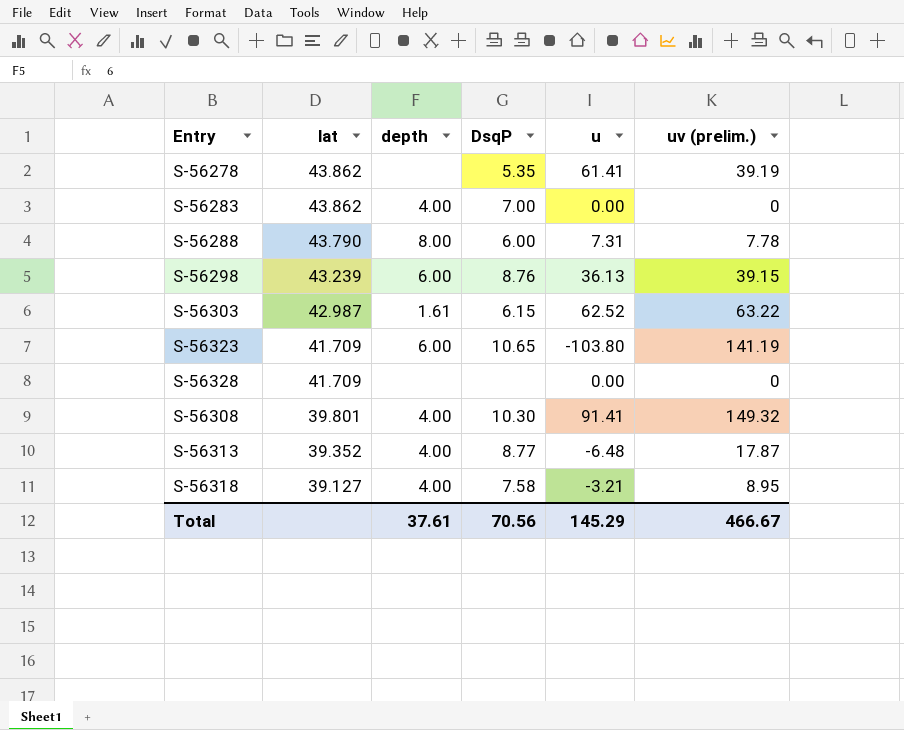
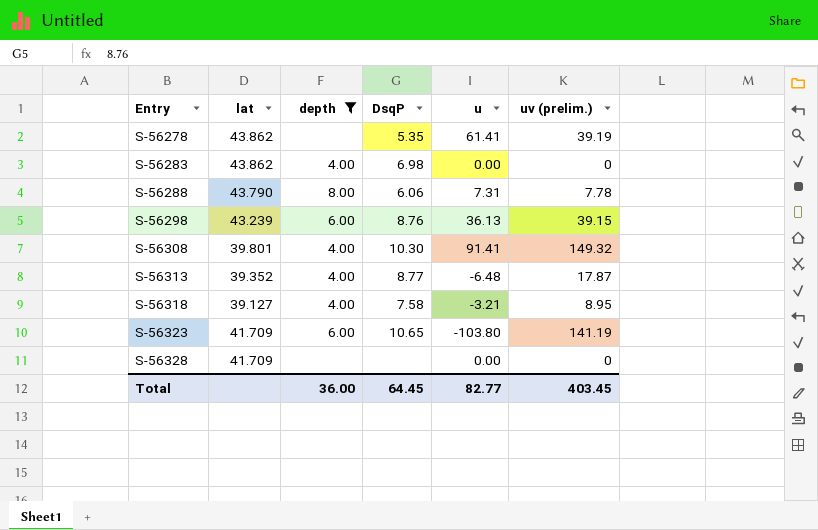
filter: none -> depth != 1.61
row order: lat descending -> Entry ascending
S-56283 | DsqP: 7.00 -> 6.98
S-56288 | DsqP: 6.00 -> 6.06
Total | depth: 37.61 -> 36.00
Total | DsqP: 70.56 -> 64.45
Total | u: 145.29 -> 82.77
Total | uv (prelim.): 466.67 -> 403.45

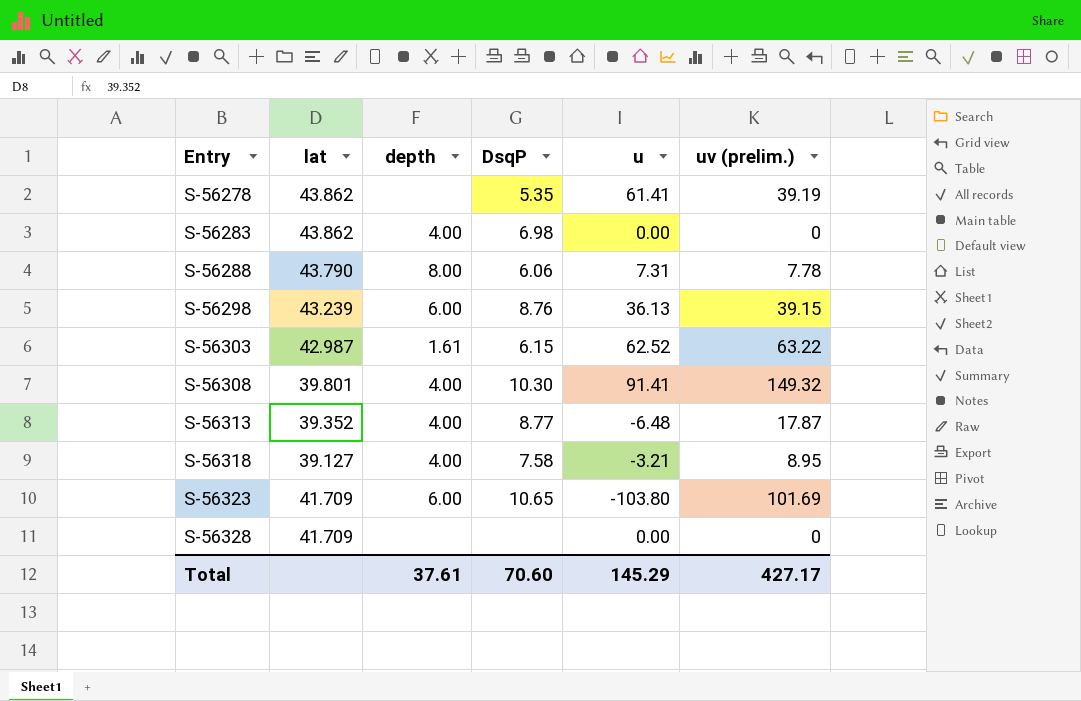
filter: depth != 1.61 -> none
S-56323 | uv (prelim.): 141.19 -> 101.69
Total | depth: 36.00 -> 37.61
Total | DsqP: 64.45 -> 70.60
Total | u: 82.77 -> 145.29
Total | uv (prelim.): 403.45 -> 427.17

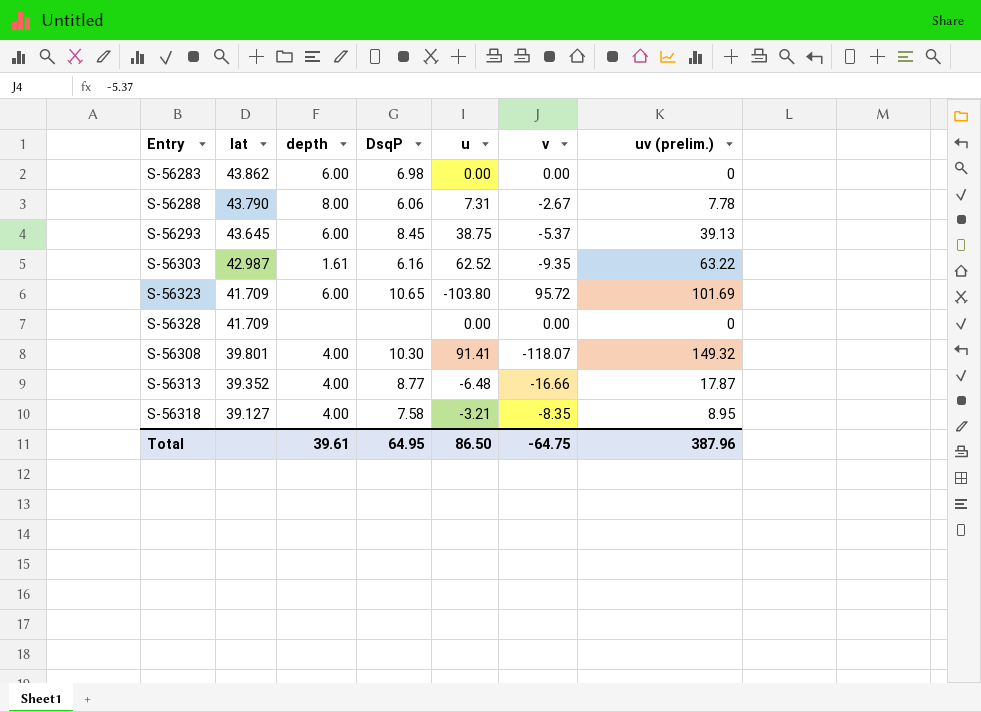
row order: Entry ascending -> lat descending
column v | position: none -> 6
row S-56278: 43.862 | none | 5.35 | 61.41 | 39.19 -> none
row S-56298: 43.239 | 6.00 | 8.76 | 36.13 | 39.15 -> none
S-56283 | depth: 4.00 -> 6.00
row S-56293: none -> 43.645 | 6.00 | 8.45 | 38.75 | -5.37 | 39.13
S-56303 | DsqP: 6.15 -> 6.16
Total | depth: 37.61 -> 39.61
Total | DsqP: 70.60 -> 64.95
Total | u: 145.29 -> 86.50
Total | uv (prelim.): 427.17 -> 387.96

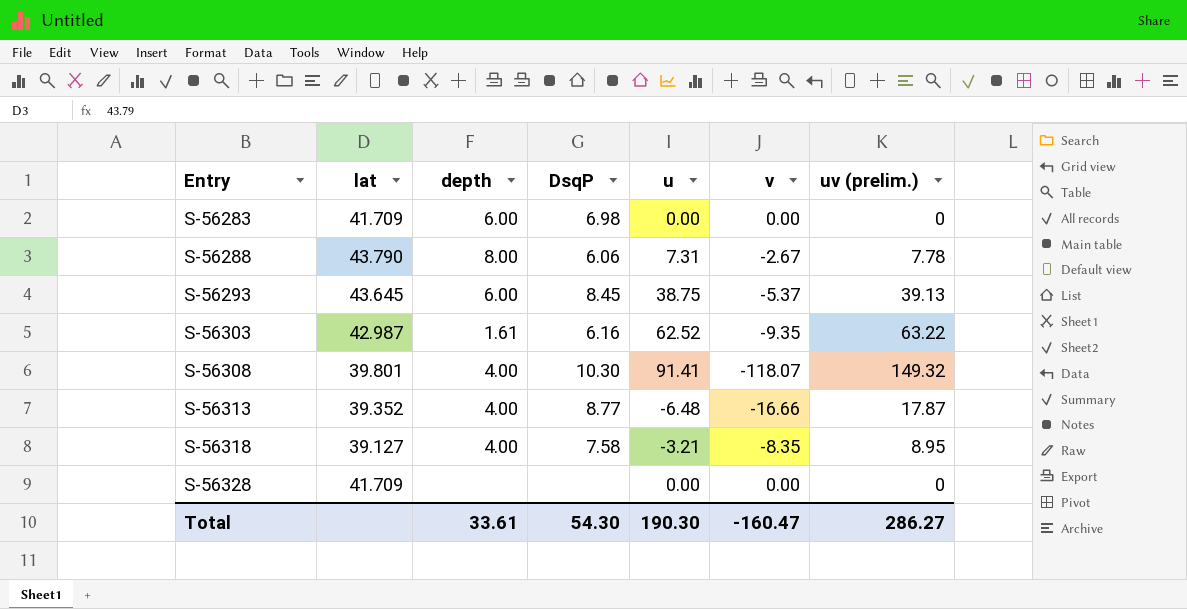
row order: lat descending -> Entry ascending
row S-56323: 41.709 | 6.00 | 10.65 | -103.80 | 95.72 | 101.69 -> none
S-56283 | lat: 43.862 -> 41.709
Total | depth: 39.61 -> 33.61
Total | DsqP: 64.95 -> 54.30
Total | u: 86.50 -> 190.30
Total | v: -64.75 -> -160.47
Total | uv (prelim.): 387.96 -> 286.27

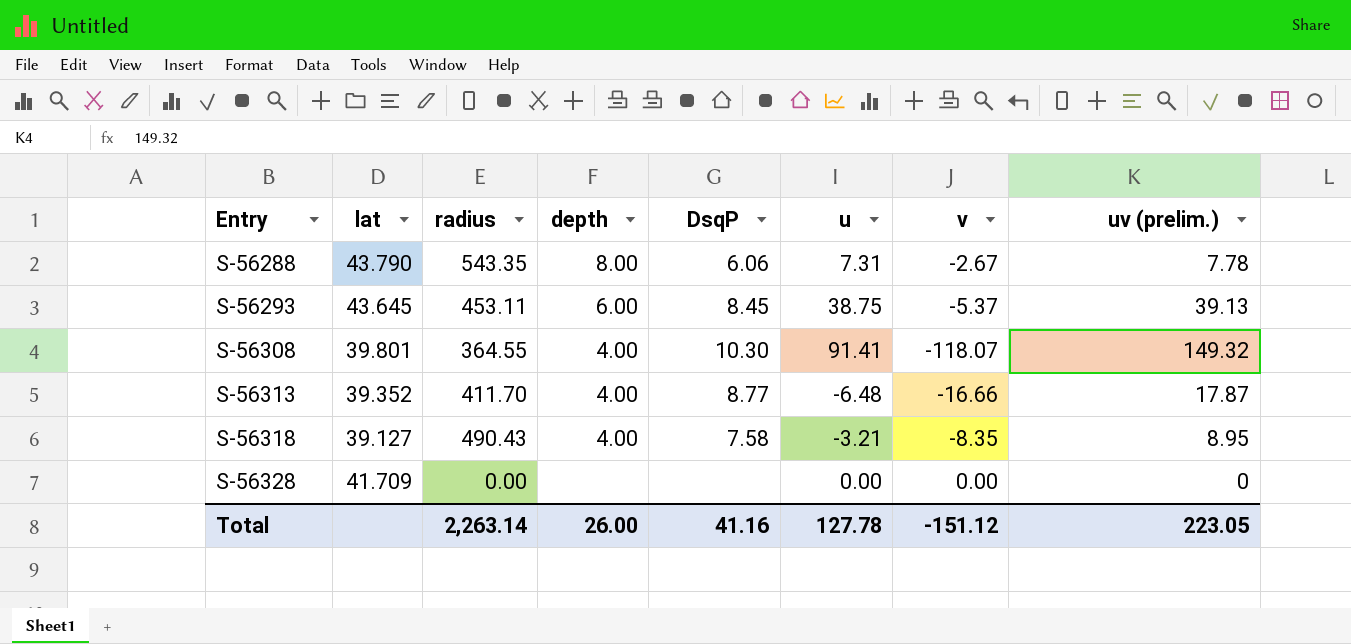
column radius | position: none -> 3
row S-56283: 41.709 | 6.00 | 6.98 | 0.00 | 0.00 | 0 -> none
row S-56303: 42.987 | 1.61 | 6.16 | 62.52 | -9.35 | 63.22 -> none
Total | depth: 33.61 -> 26.00
Total | DsqP: 54.30 -> 41.16
Total | u: 190.30 -> 127.78
Total | v: -160.47 -> -151.12
Total | uv (prelim.): 286.27 -> 223.05

